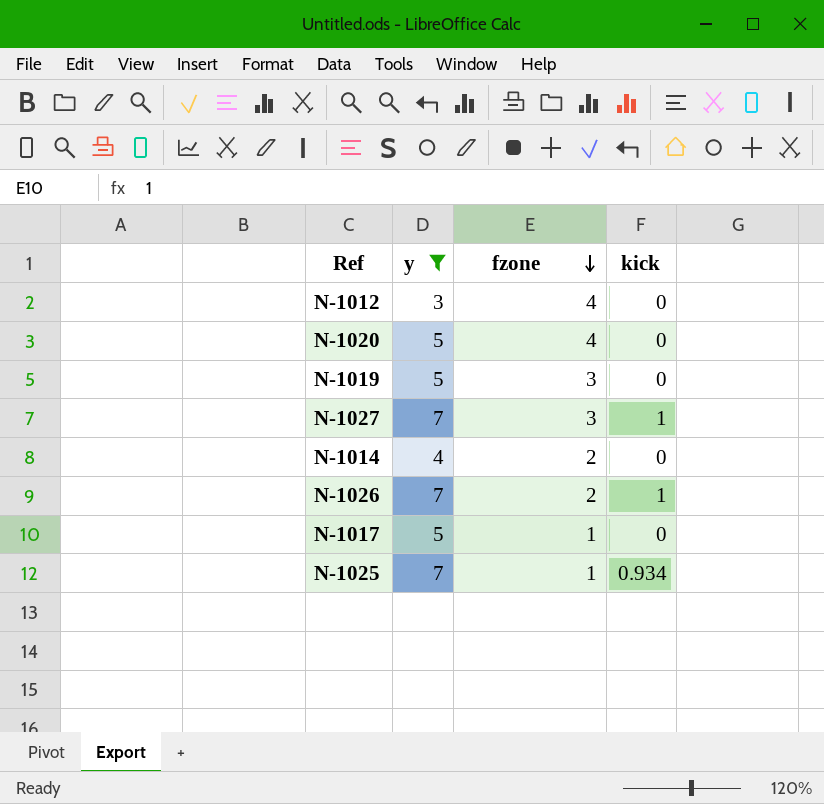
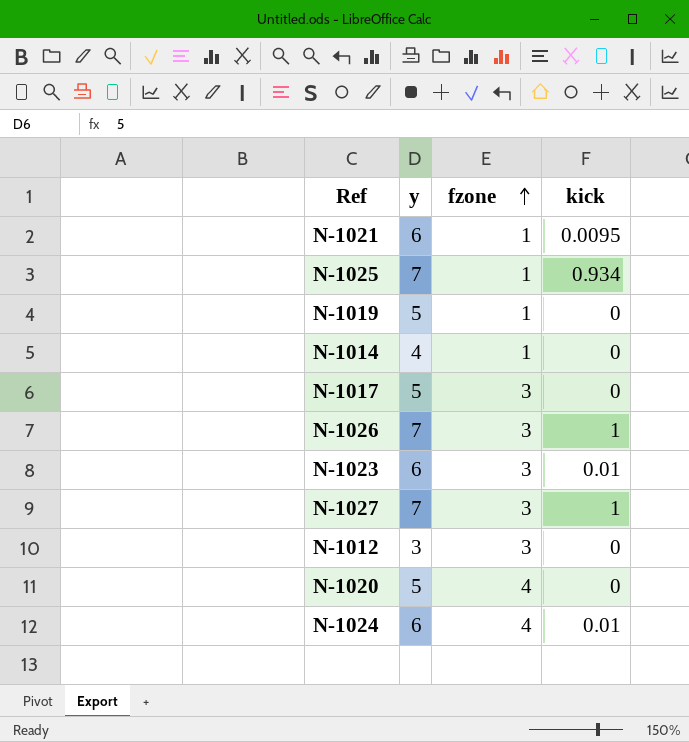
filter: y != 6 -> none
row order: fzone descending -> fzone ascending
N-1019 | fzone: 3 -> 1
N-1014 | fzone: 2 -> 1
N-1017 | fzone: 1 -> 3
N-1026 | fzone: 2 -> 3
N-1012 | fzone: 4 -> 3

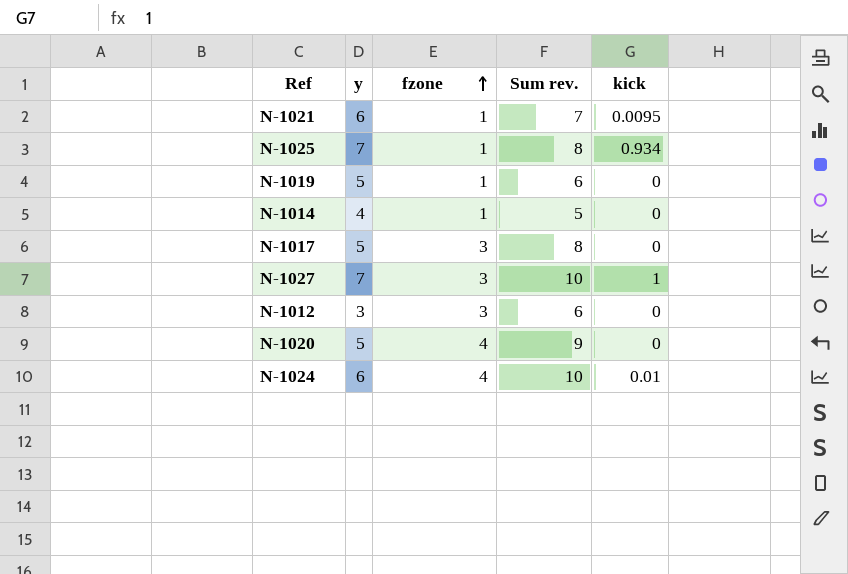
column Sum rev. | formula: none -> [y] + [fzone]
row N-1026: 7 | 3 | 1 -> none
row N-1023: 6 | 3 | 0.01 -> none

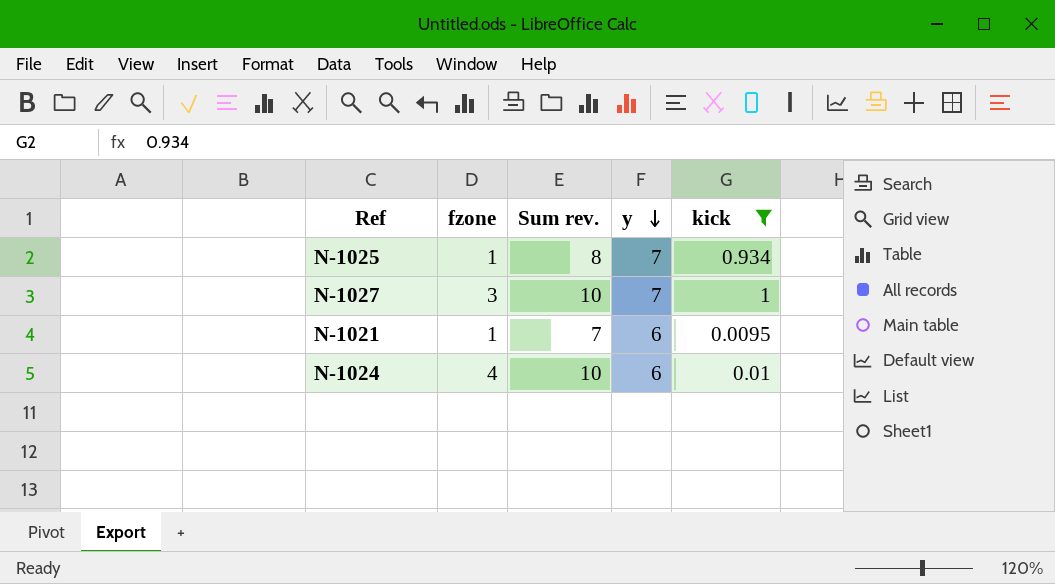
filter: none -> kick != 0
row order: fzone ascending -> y descending
column y | position: 2 -> 4

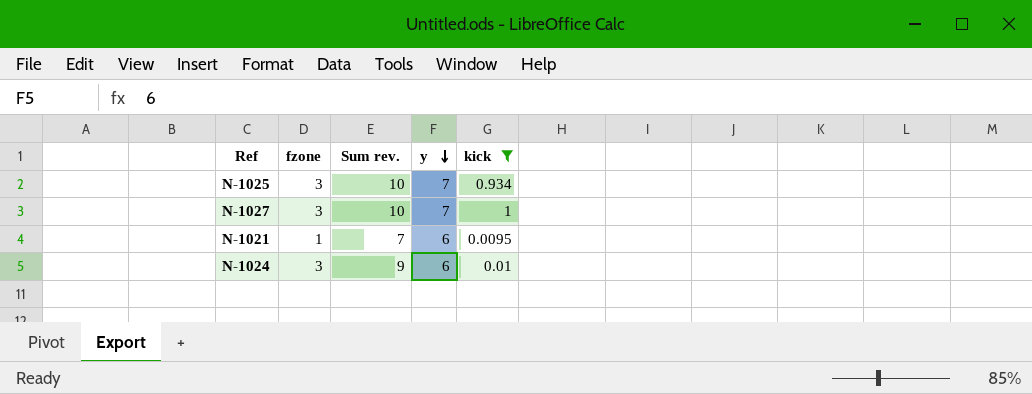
N-1025 | fzone: 1 -> 3
N-1025 | Sum rev.: 8 -> 10
N-1024 | fzone: 4 -> 3
N-1024 | Sum rev.: 10 -> 9

